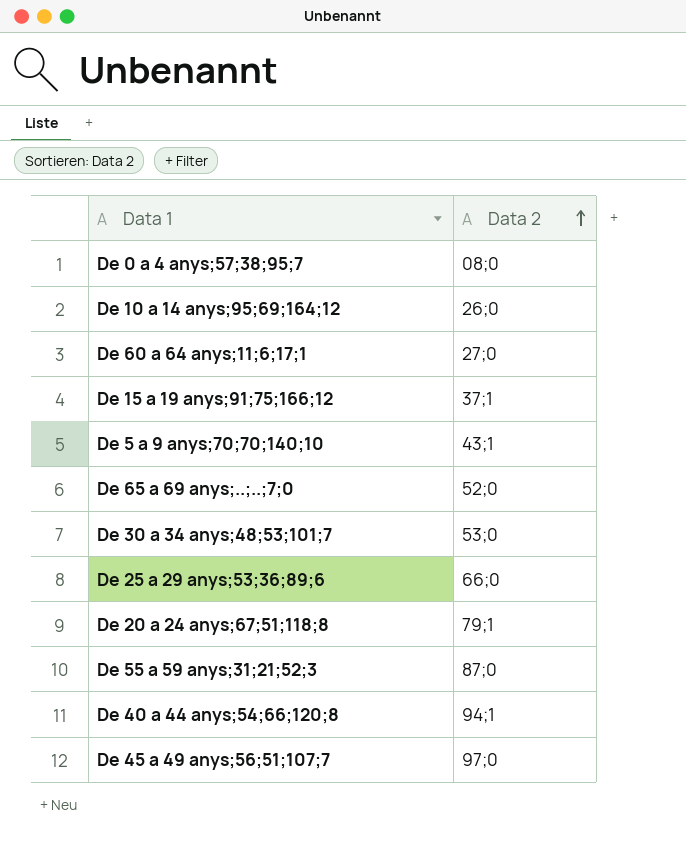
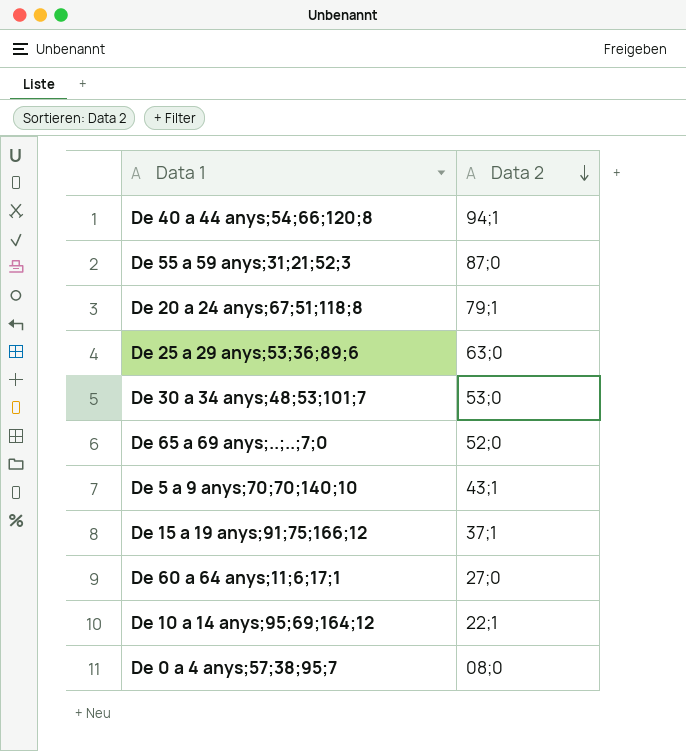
row order: Data 2 ascending -> Data 2 descending
row De 45 a 49 anys;56;51;107;7: 97;0 -> none
De 25 a 29 anys;53;36;89;6 | Data 2: 66;0 -> 63;0
De 10 a 14 anys;95;69;164;12 | Data 2: 26;0 -> 22;1

